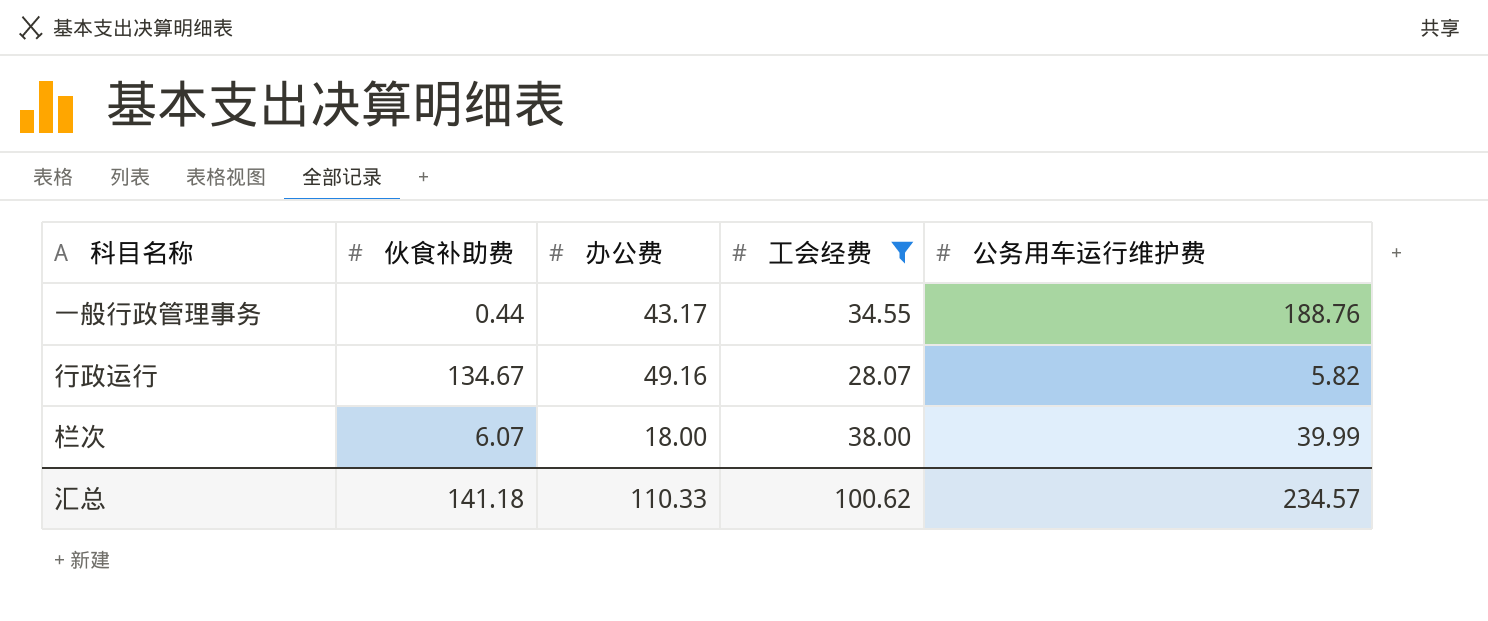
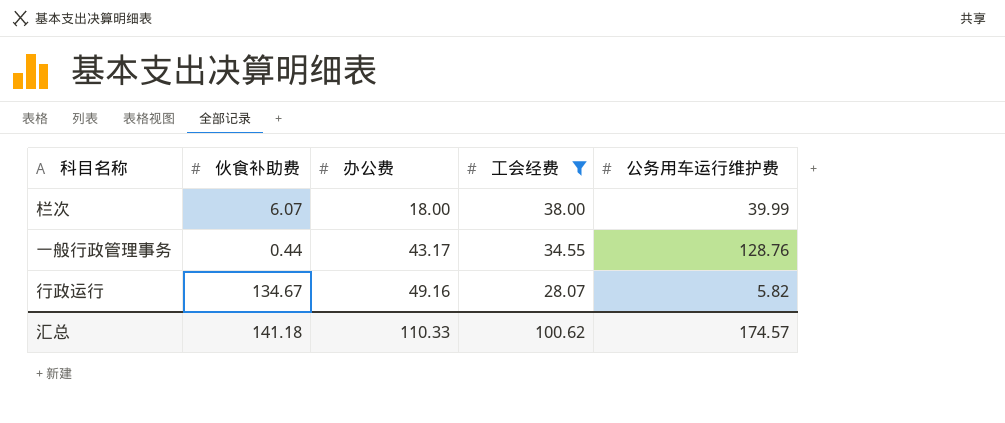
row order: none -> 办公费 ascending
一般行政管理事务 | 公务用车运行维护费: 188.76 -> 128.76
汇总 | 公务用车运行维护费: 234.57 -> 174.57

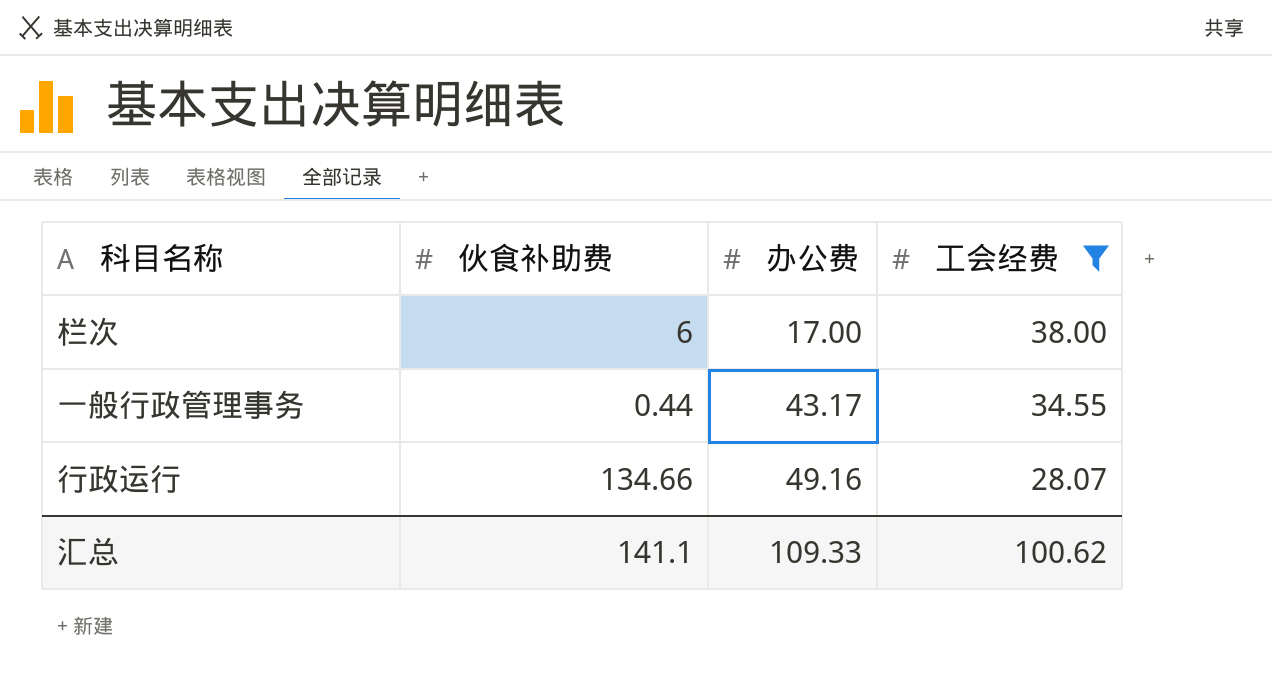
column 公务用车运行维护费 | position: 5 -> none
栏次 | 伙食补助费: 6.07 -> 6
栏次 | 办公费: 18.00 -> 17.00
行政运行 | 伙食补助费: 134.67 -> 134.66
汇总 | 伙食补助费: 141.18 -> 141.1
汇总 | 办公费: 110.33 -> 109.33

